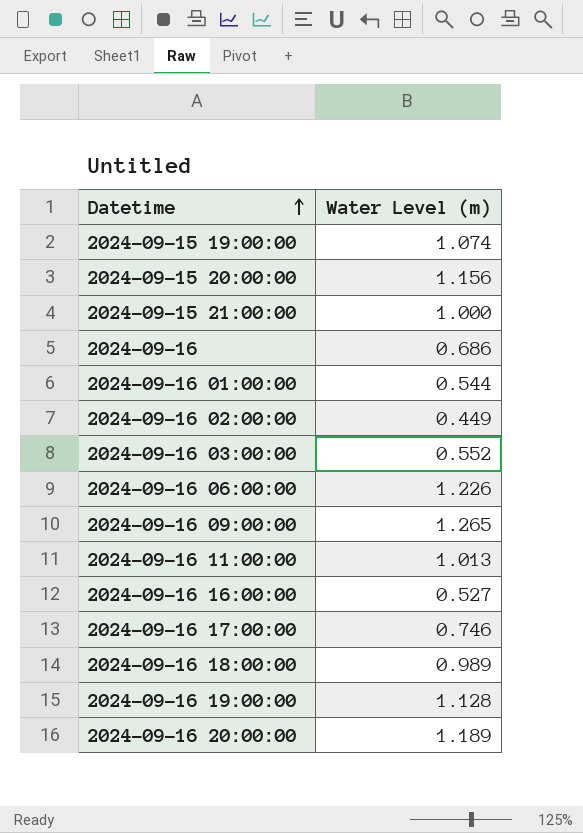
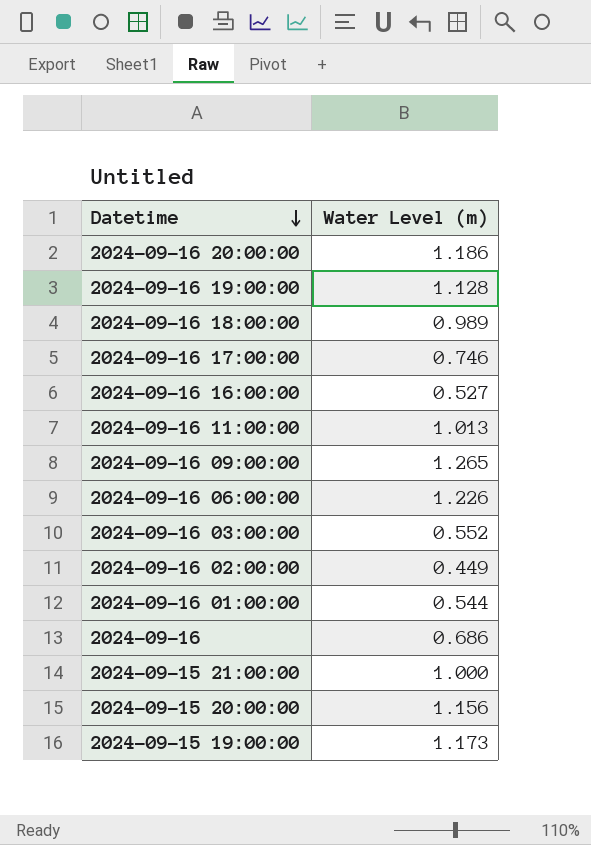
row order: Datetime ascending -> Datetime descending
2024-09-16 20:00:00 | Water Level (m): 1.189 -> 1.186
2024-09-15 19:00:00 | Water Level (m): 1.074 -> 1.173

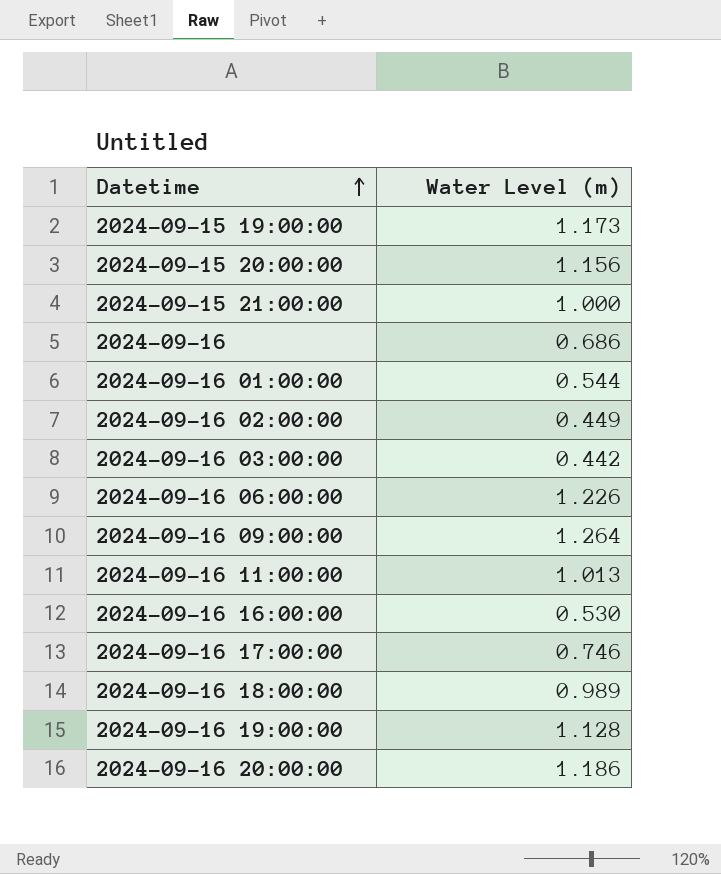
row order: Datetime descending -> Datetime ascending
2024-09-16 03:00:00 | Water Level (m): 0.552 -> 0.442
2024-09-16 09:00:00 | Water Level (m): 1.265 -> 1.264
2024-09-16 16:00:00 | Water Level (m): 0.527 -> 0.530

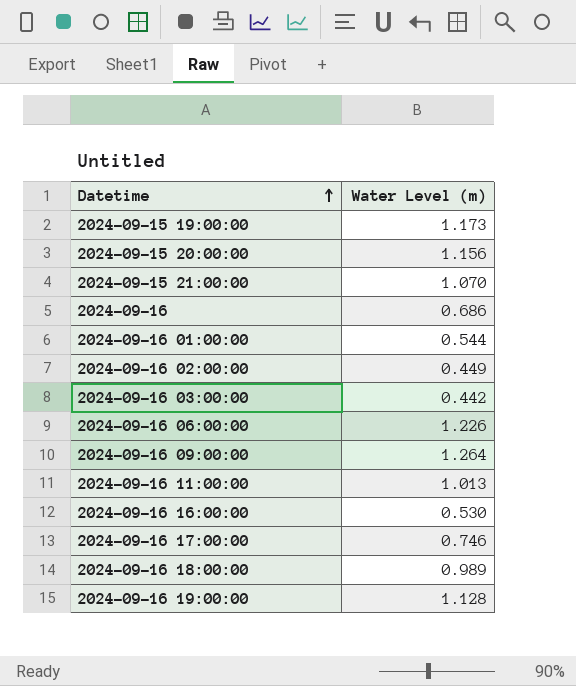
row 2024-09-16 20:00:00: 1.186 -> none
2024-09-15 21:00:00 | Water Level (m): 1.000 -> 1.070

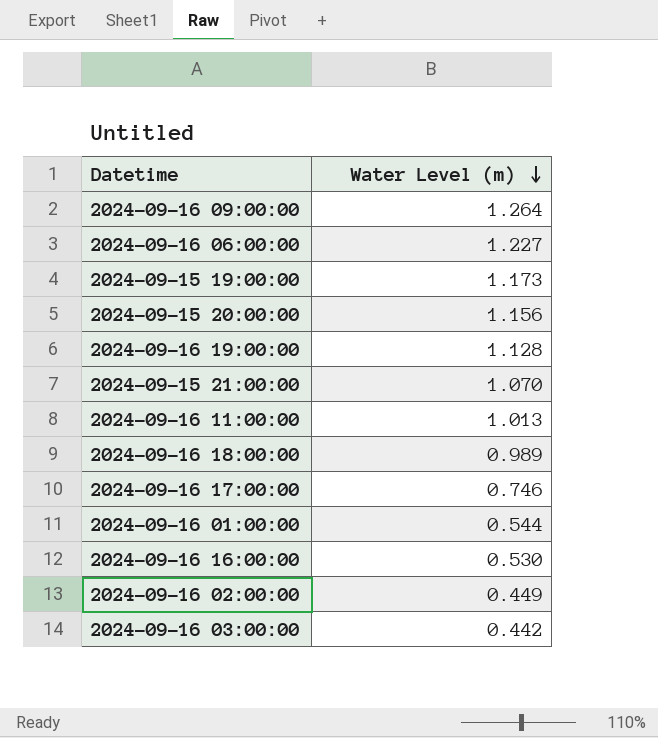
row order: Datetime ascending -> Water Level (m) descending
row 2024-09-16: 0.686 -> none
2024-09-16 06:00:00 | Water Level (m): 1.226 -> 1.227

